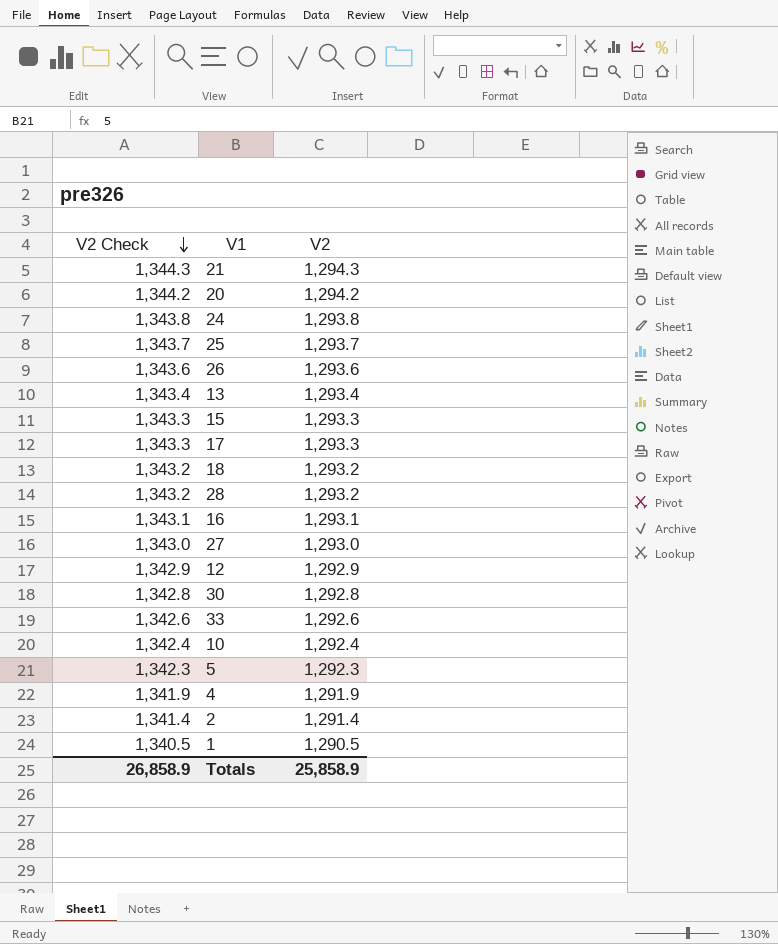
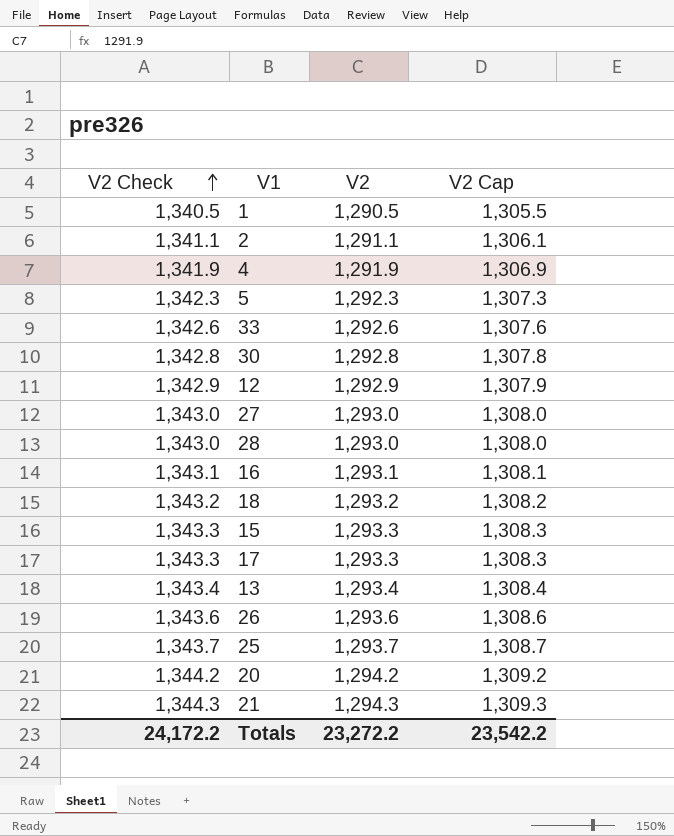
row order: V2 Check descending -> V2 Check ascending
column V2 Cap | formula: none -> [V2] + 15
row 24: 1,343.8 | 1,293.8 -> none
row 10: 1,342.4 | 1,292.4 -> none
2 | V2 Check: 1,341.4 -> 1,341.1
2 | V2: 1,291.4 -> 1,291.1
28 | V2 Check: 1,343.2 -> 1,343.0
28 | V2: 1,293.2 -> 1,293.0
Totals | V2 Check: 26,858.9 -> 24,172.2
Totals | V2: 25,858.9 -> 23,272.2

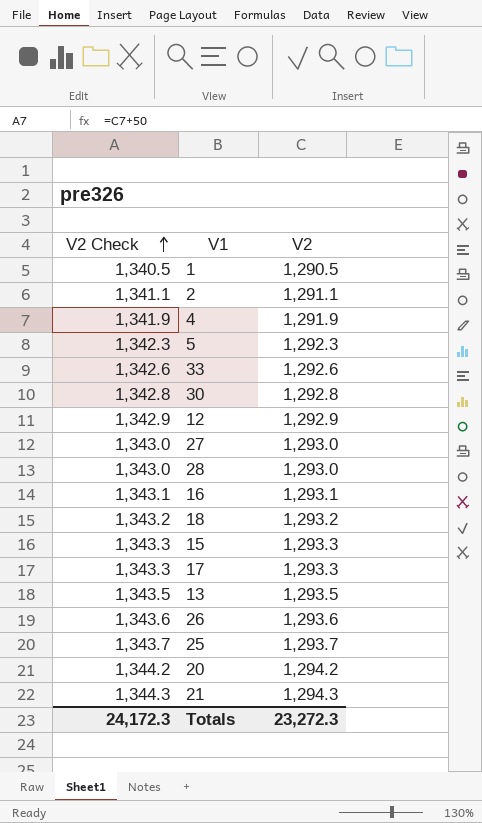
column V2 Cap | formula: [V2] + 15 -> none
13 | V2 Check: 1,343.4 -> 1,343.5
13 | V2: 1,293.4 -> 1,293.5
Totals | V2 Check: 24,172.2 -> 24,172.3
Totals | V2: 23,272.2 -> 23,272.3

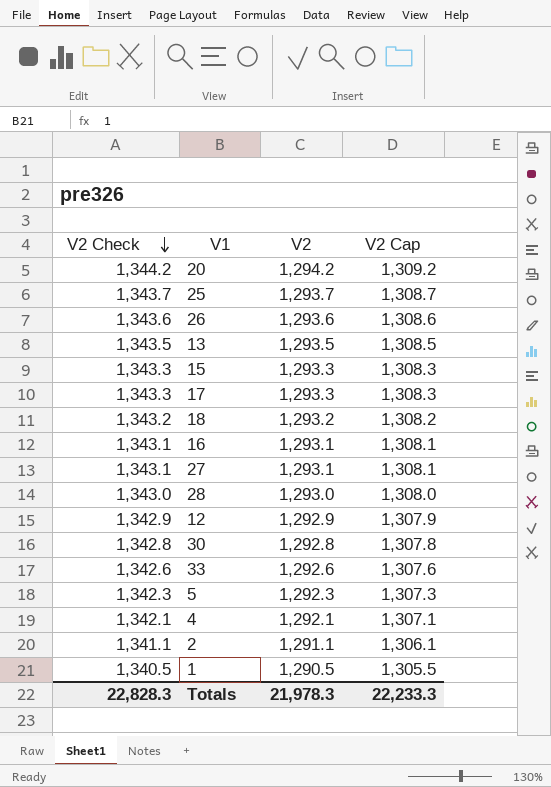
row order: V2 Check ascending -> V2 Check descending
column V2 Cap | formula: none -> [V2] + 15
row 21: 1,344.3 | 1,294.3 -> none
27 | V2 Check: 1,343.0 -> 1,343.1
27 | V2: 1,293.0 -> 1,293.1
4 | V2 Check: 1,341.9 -> 1,342.1
4 | V2: 1,291.9 -> 1,292.1
Totals | V2 Check: 24,172.3 -> 22,828.3
Totals | V2: 23,272.3 -> 21,978.3

